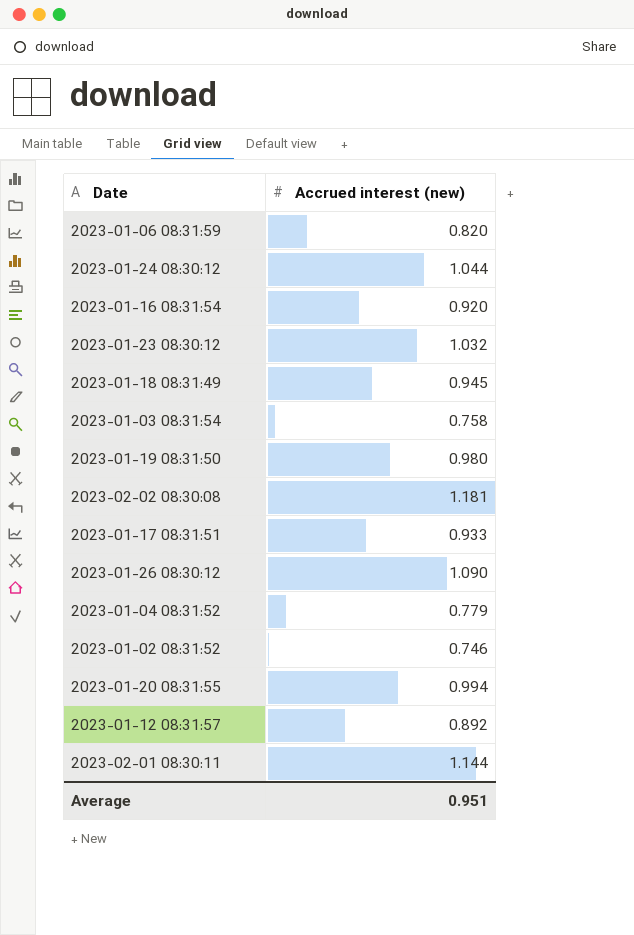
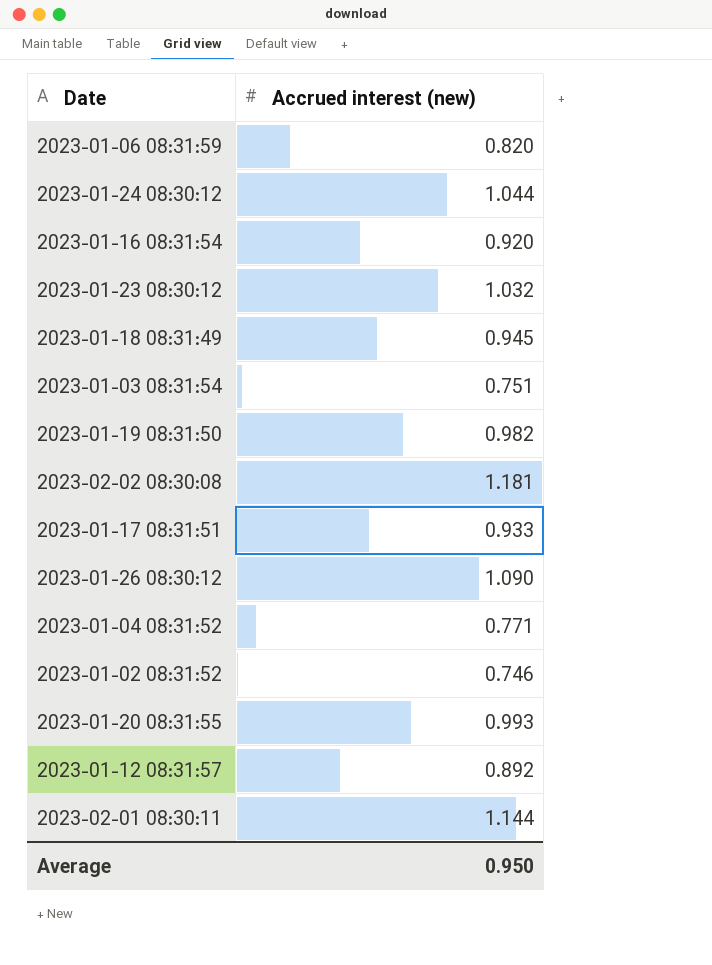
2023-01-03 08:31:54 | Accrued interest (new): 0.758 -> 0.751
2023-01-19 08:31:50 | Accrued interest (new): 0.980 -> 0.982
2023-01-04 08:31:52 | Accrued interest (new): 0.779 -> 0.771
2023-01-20 08:31:55 | Accrued interest (new): 0.994 -> 0.993
Average | Accrued interest (new): 0.951 -> 0.950

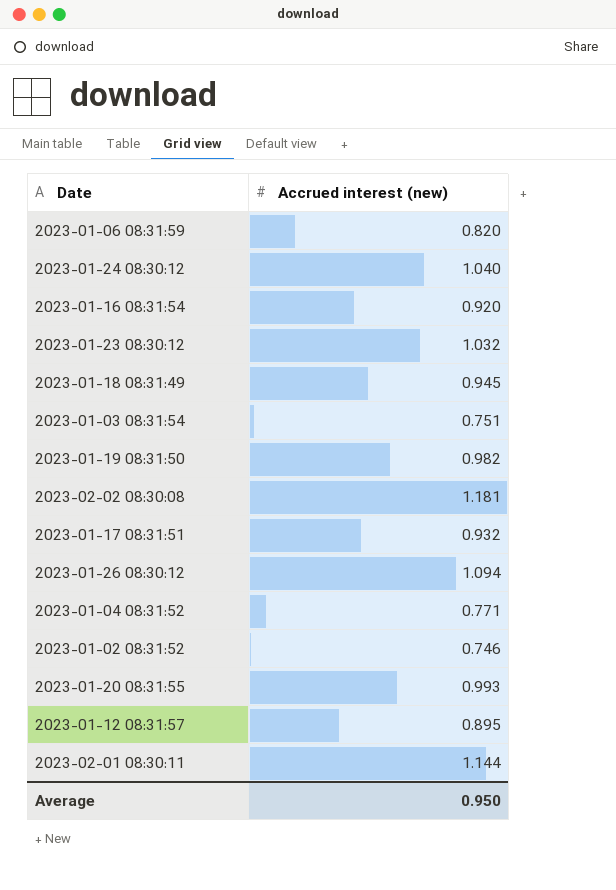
2023-01-24 08:30:12 | Accrued interest (new): 1.044 -> 1.040
2023-01-17 08:31:51 | Accrued interest (new): 0.933 -> 0.932
2023-01-26 08:30:12 | Accrued interest (new): 1.090 -> 1.094
2023-01-12 08:31:57 | Accrued interest (new): 0.892 -> 0.895

